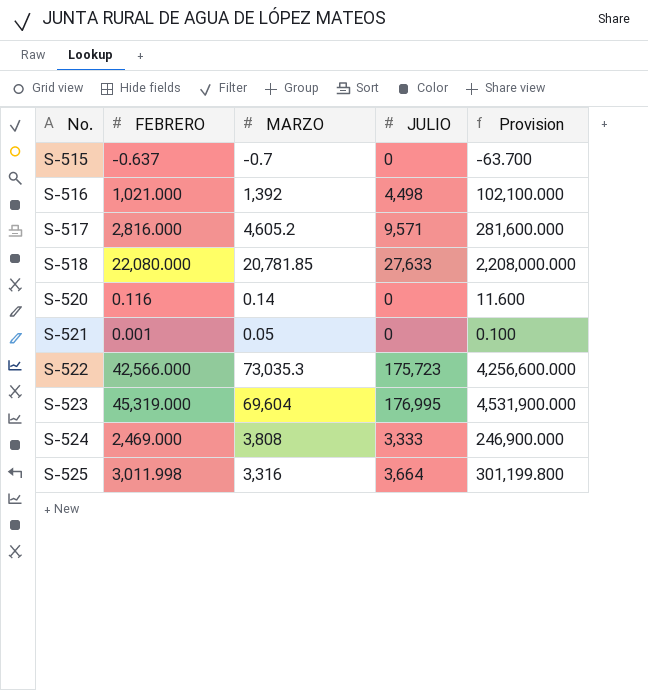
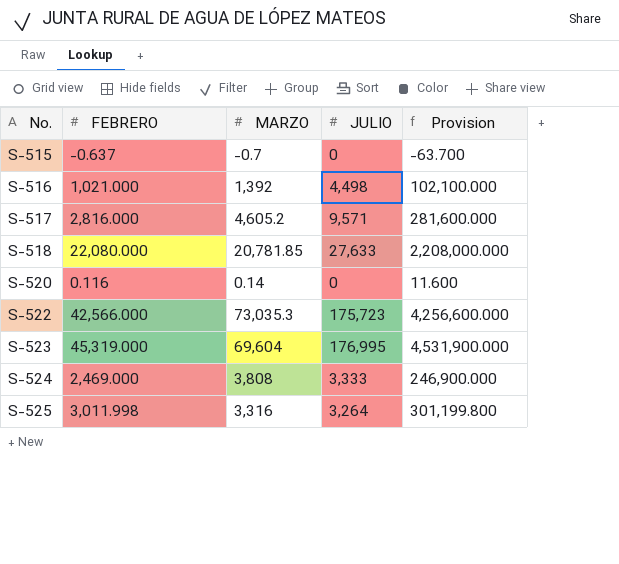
row S-521: 0.001 | 0.05 | 0 | 0.100 -> none
S-525 | JULIO: 3,664 -> 3,264

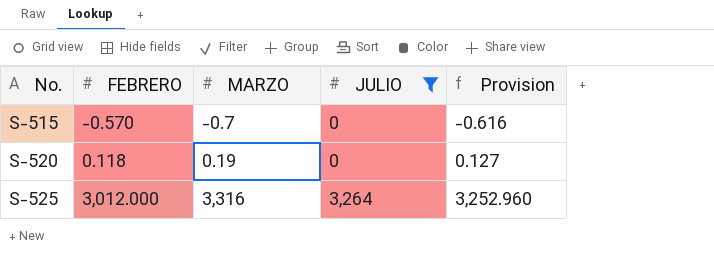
filter: none -> JULIO <= 3,264
column Provision | formula: [FEBRERO] * 100 -> [FEBRERO] * 1.08
S-515 | FEBRERO: -0.637 -> -0.570
S-520 | FEBRERO: 0.116 -> 0.118
S-520 | MARZO: 0.14 -> 0.19
S-525 | FEBRERO: 3,011.998 -> 3,012.000

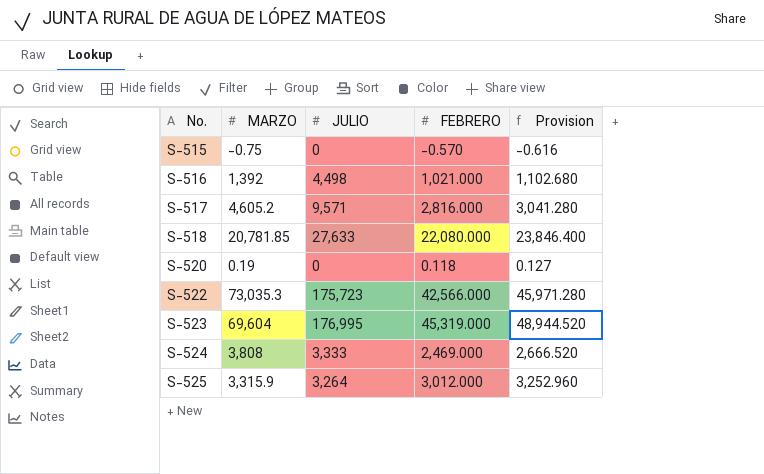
filter: JULIO <= 3,264 -> none
column FEBRERO | position: 2 -> 4
S-515 | MARZO: -0.7 -> -0.75
S-525 | MARZO: 3,316 -> 3,315.9

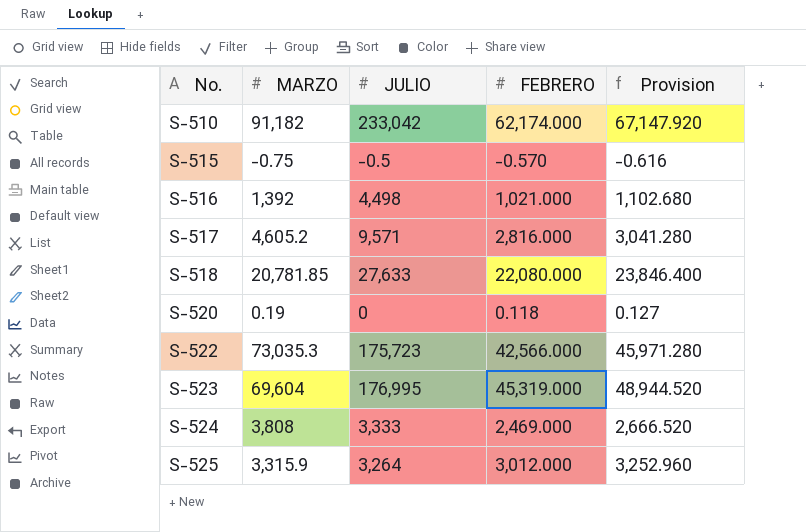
row S-510: none -> 91,182 | 233,042 | 62,174.000 | 67,147.920
S-515 | JULIO: 0 -> -0.5

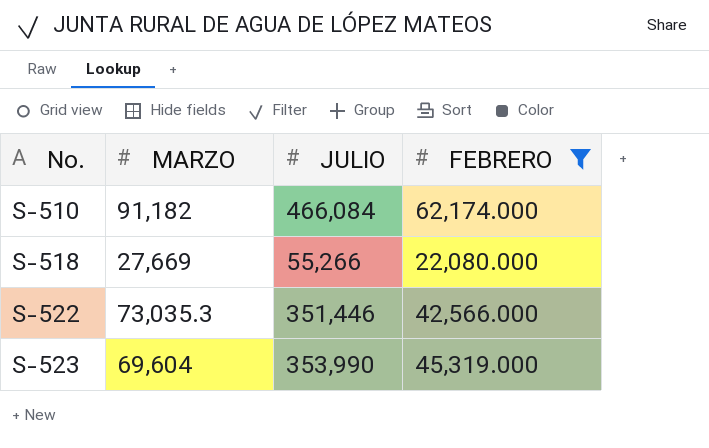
filter: none -> FEBRERO >= 22,080.000
column Provision | formula: [FEBRERO] * 1.08 -> none
S-510 | JULIO: 233,042 -> 466,084
S-518 | MARZO: 20,781.85 -> 27,669
S-518 | JULIO: 27,633 -> 55,266
S-522 | JULIO: 175,723 -> 351,446
S-523 | JULIO: 176,995 -> 353,990

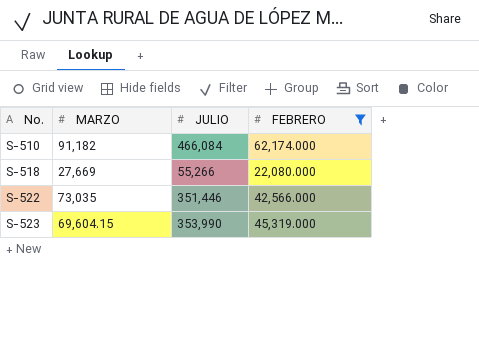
S-522 | MARZO: 73,035.3 -> 73,035
S-523 | MARZO: 69,604 -> 69,604.15

